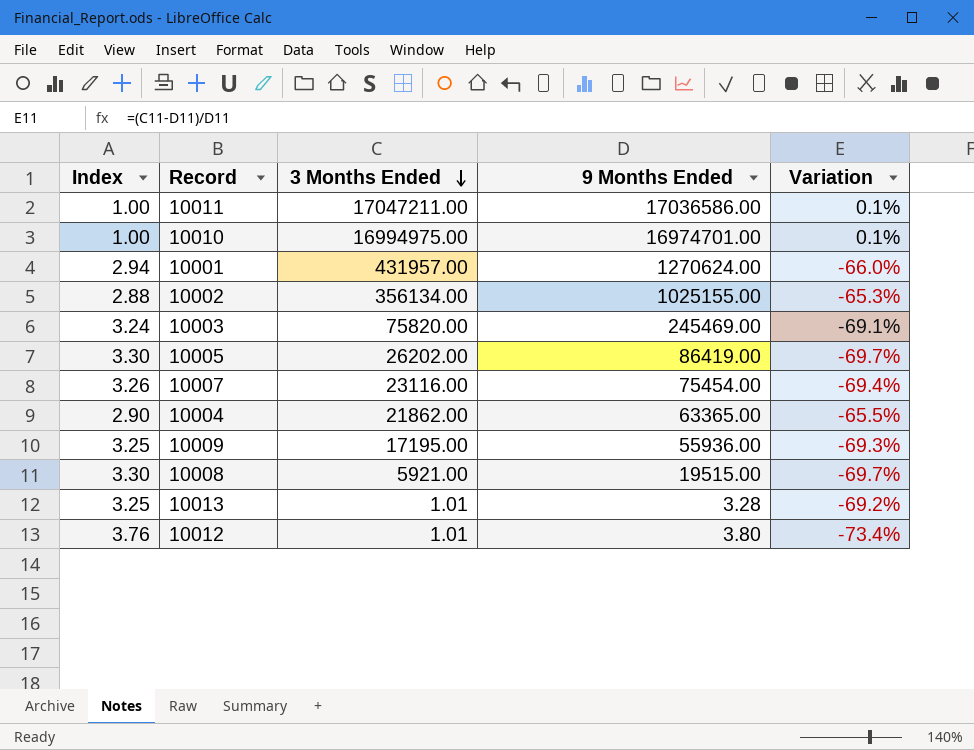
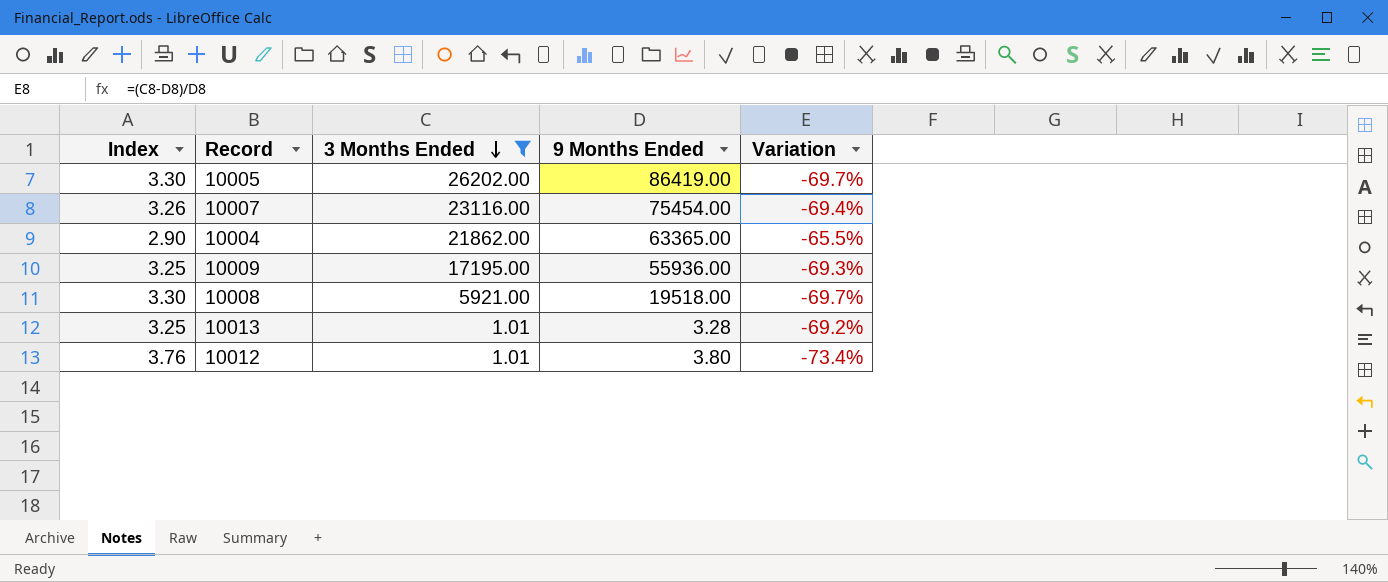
filter: none -> 3 Months Ended <= 26202.00
10008 | 9 Months Ended: 19515.00 -> 19518.00

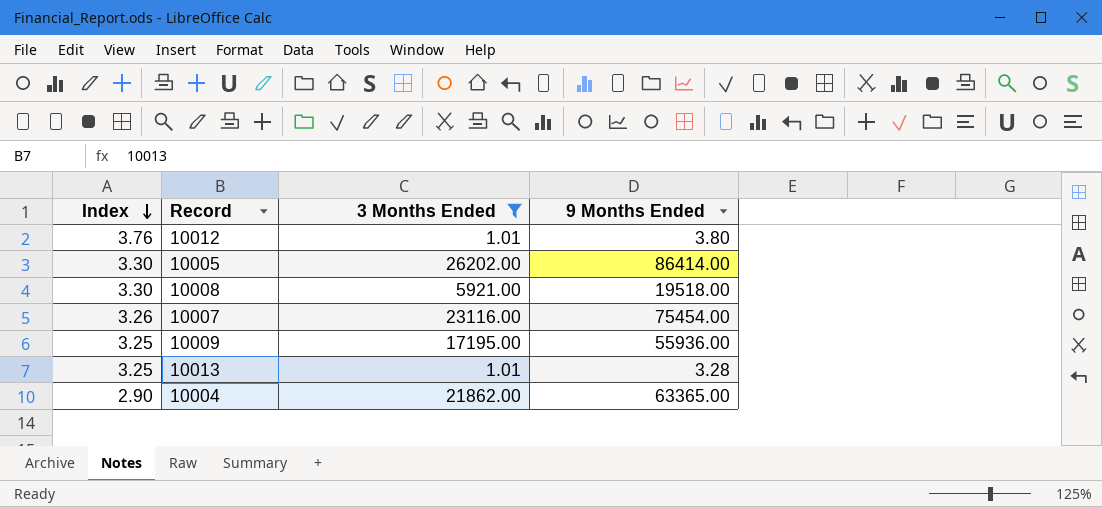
row order: 3 Months Ended descending -> Index descending
column Variation | formula: ([3 Months Ended] - [9 Months Ended]) / [9 Months Ended] -> none
10005 | 9 Months Ended: 86419.00 -> 86414.00

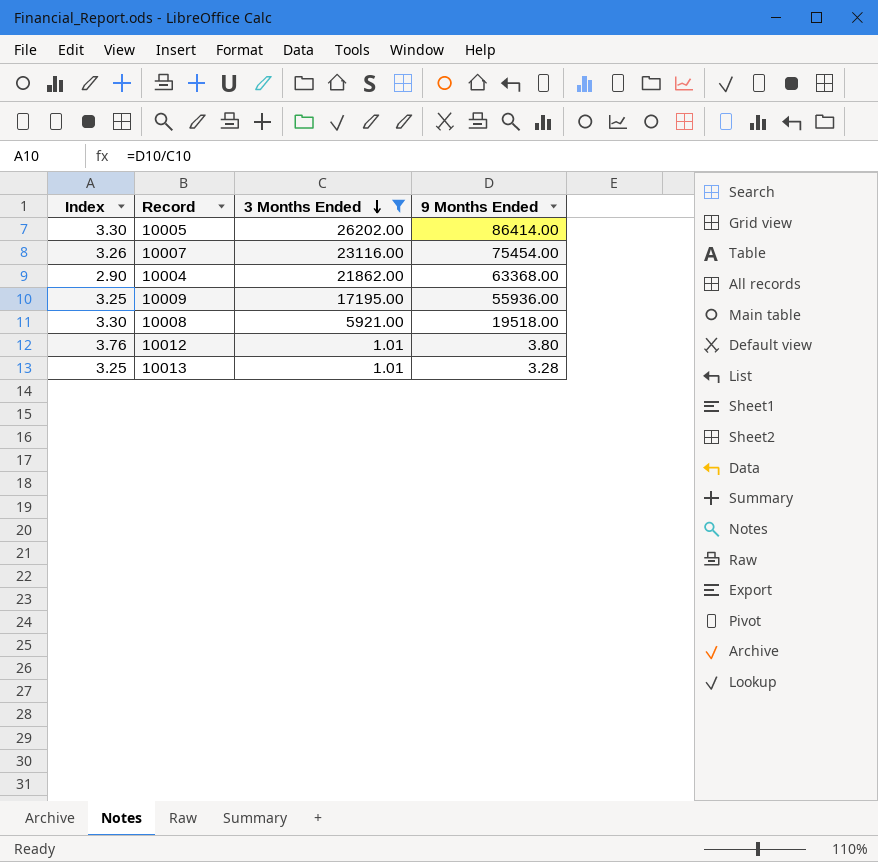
row order: Index descending -> 3 Months Ended descending
10004 | 9 Months Ended: 63365.00 -> 63368.00

